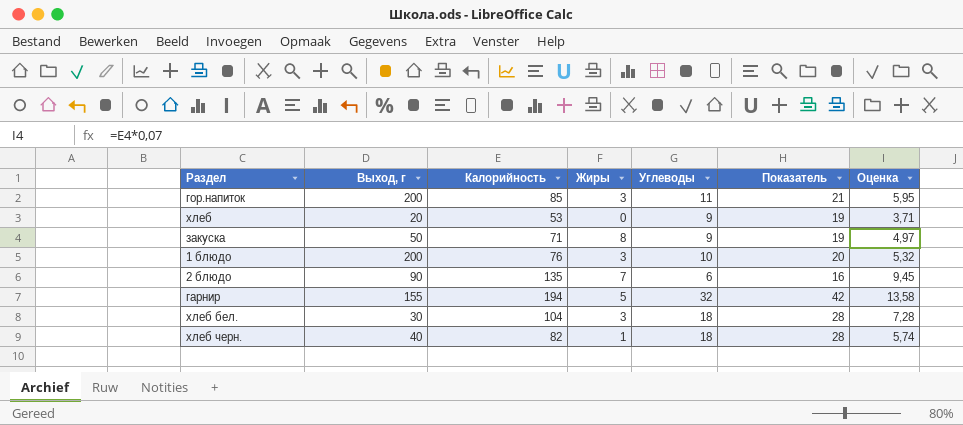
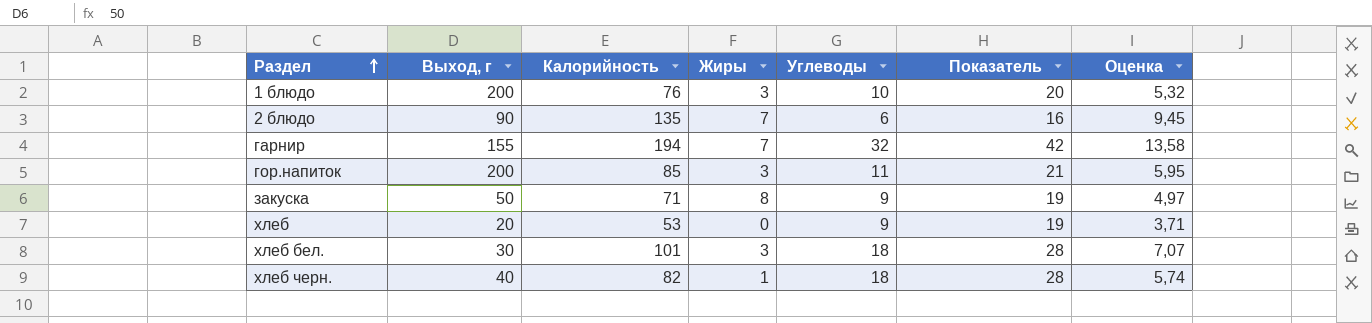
row order: none -> Раздел ascending
гарнир | Жиры: 5 -> 7
хлеб бел. | Калорийность: 104 -> 101
хлеб бел. | Оценка: 7,28 -> 7,07

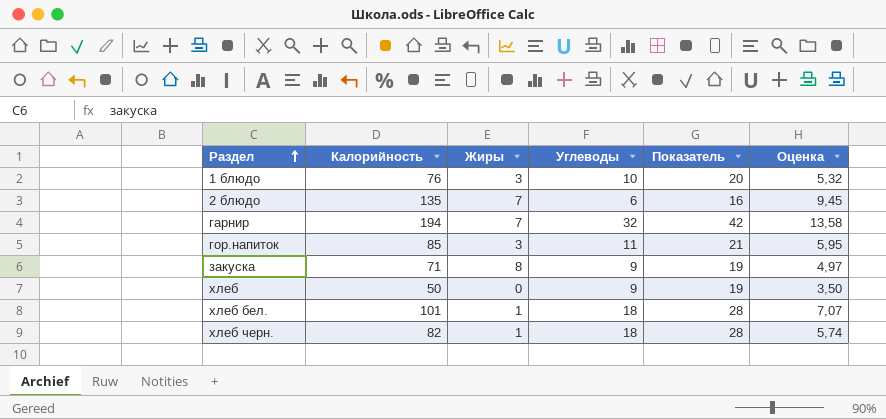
column Выход, г | position: 2 -> none
хлеб | Калорийность: 53 -> 50
хлеб | Оценка: 3,71 -> 3,50
хлеб бел. | Жиры: 3 -> 1

